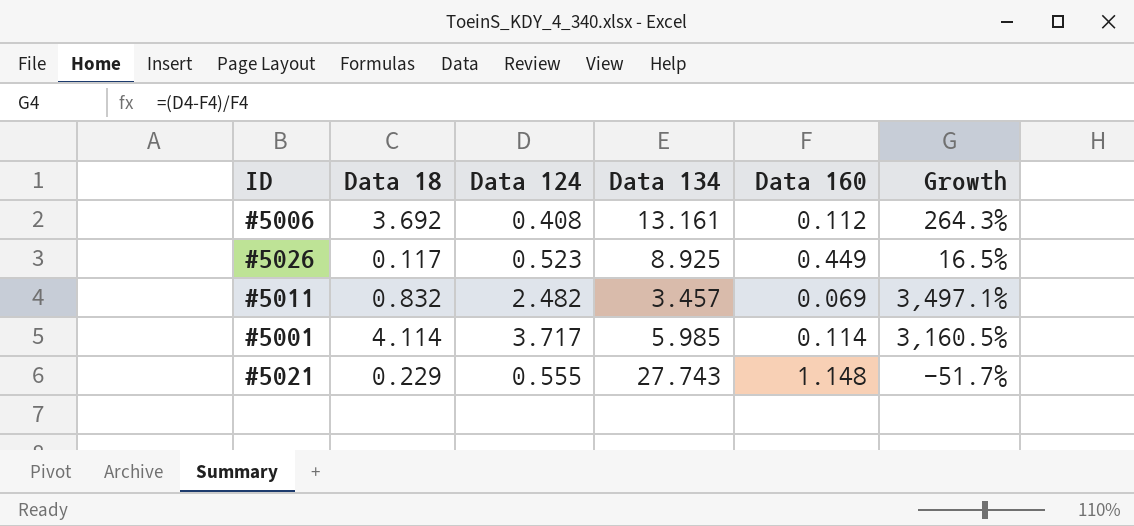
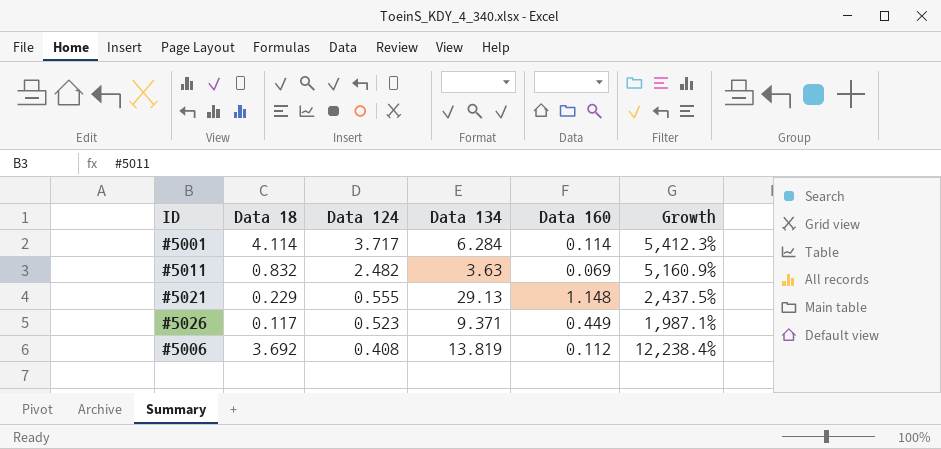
row order: none -> Data 124 descending
column Growth | formula: ([Data 124] - [Data 160]) / [Data 160] -> ([Data 134] - [Data 160]) / [Data 160]
#5001 | Data 134: 5.985 -> 6.284
#5011 | Data 134: 3.457 -> 3.63
#5021 | Data 134: 27.743 -> 29.13
#5026 | Data 134: 8.925 -> 9.371
#5006 | Data 134: 13.161 -> 13.819

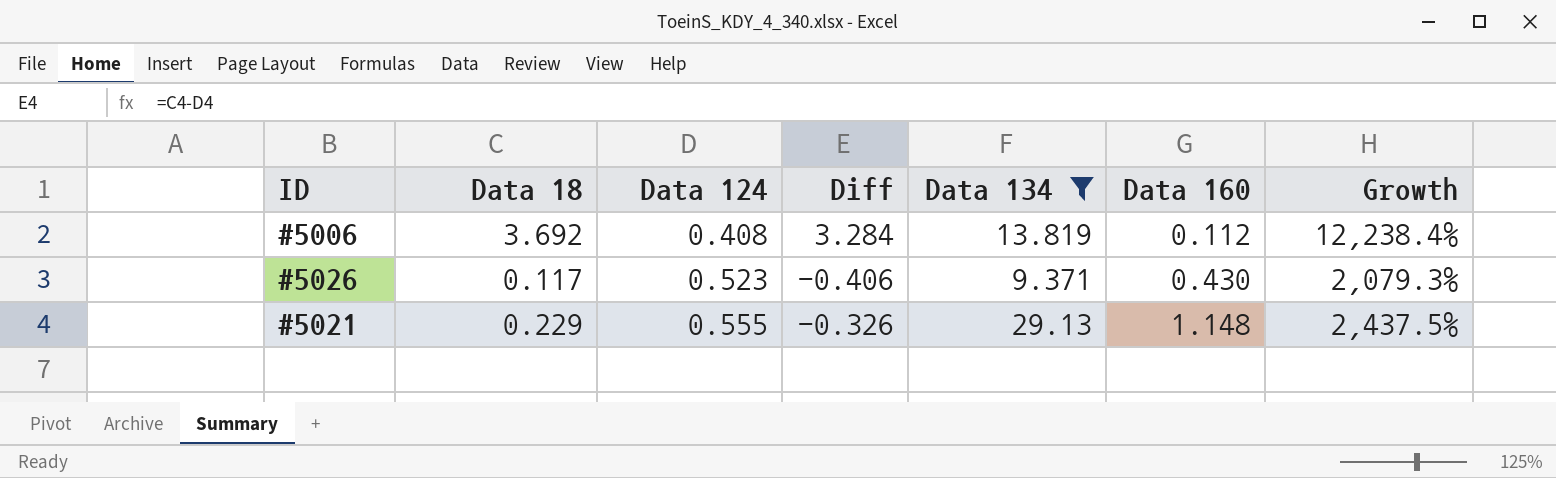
filter: none -> Data 134 >= 9.371
row order: Data 124 descending -> Data 124 ascending
column Diff | formula: none -> [Data 18] - [Data 124]
#5026 | Data 160: 0.449 -> 0.430
#5026 | Growth: 1,987.1% -> 2,079.3%

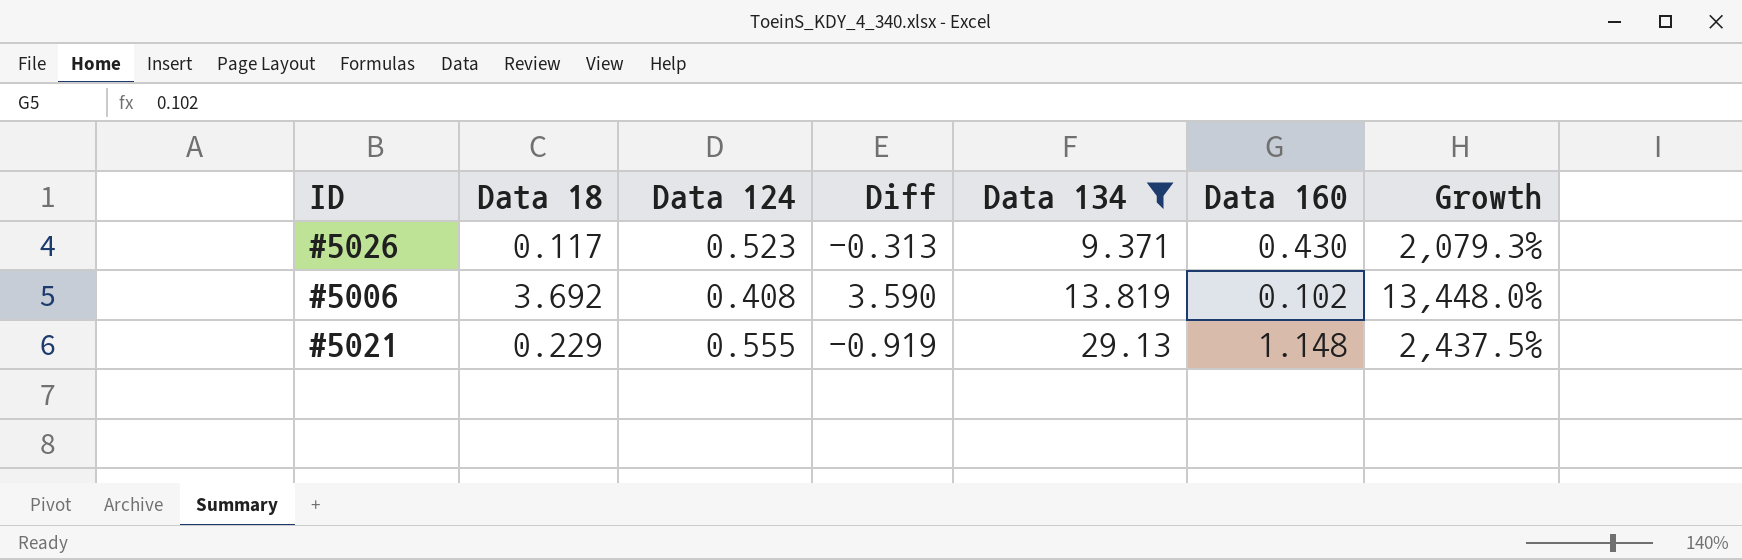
row order: Data 124 ascending -> Data 134 ascending
column Diff | formula: [Data 18] - [Data 124] -> [Data 18] - [Data 160]
#5006 | Data 160: 0.112 -> 0.102
#5006 | Growth: 12,238.4% -> 13,448.0%

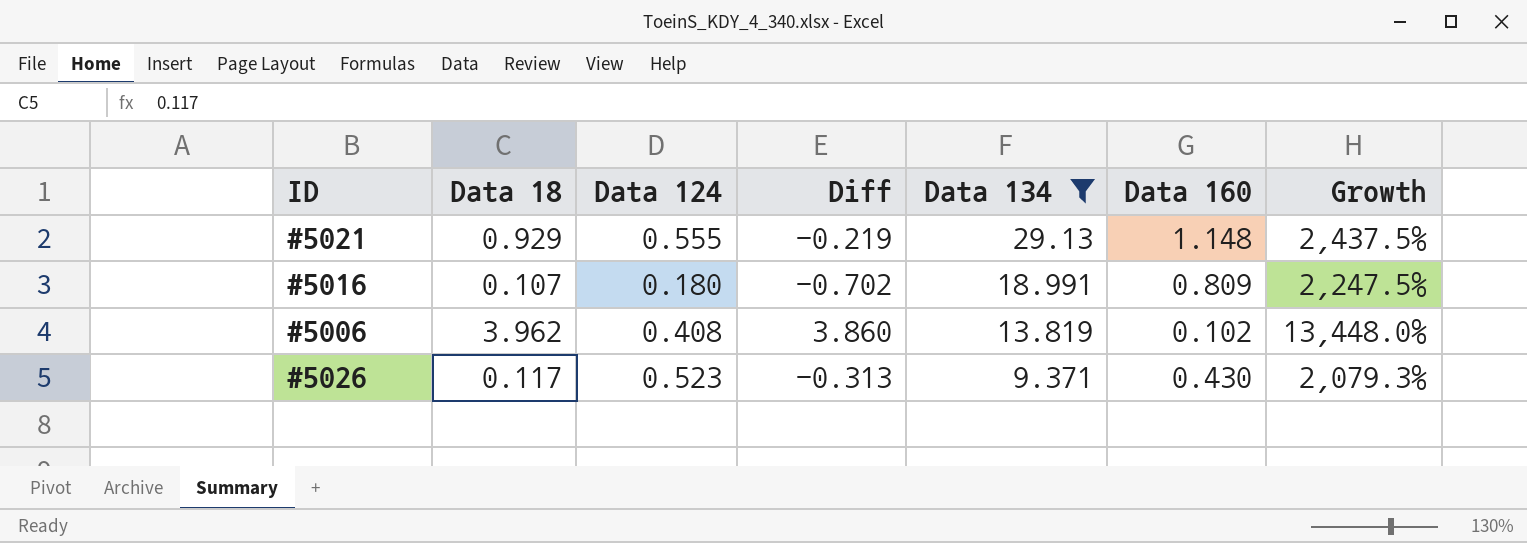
row order: Data 134 ascending -> Data 134 descending
#5021 | Data 18: 0.229 -> 0.929
#5021 | Diff: -0.919 -> -0.219
row #5016: none -> 0.107 | 0.180 | -0.702 | 18.991 | 0.809 | 2,247.5%
#5006 | Data 18: 3.692 -> 3.962
#5006 | Diff: 3.590 -> 3.860

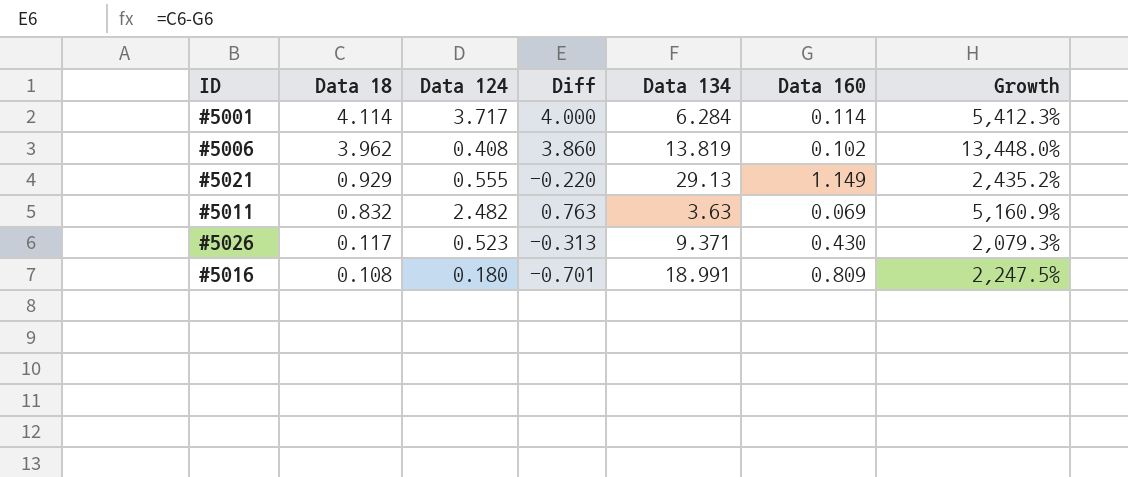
filter: Data 134 >= 9.371 -> none
row order: Data 134 descending -> Data 18 descending
#5021 | Diff: -0.219 -> -0.220
#5021 | Data 160: 1.148 -> 1.149
#5021 | Growth: 2,437.5% -> 2,435.2%
#5016 | Data 18: 0.107 -> 0.108
#5016 | Diff: -0.702 -> -0.701

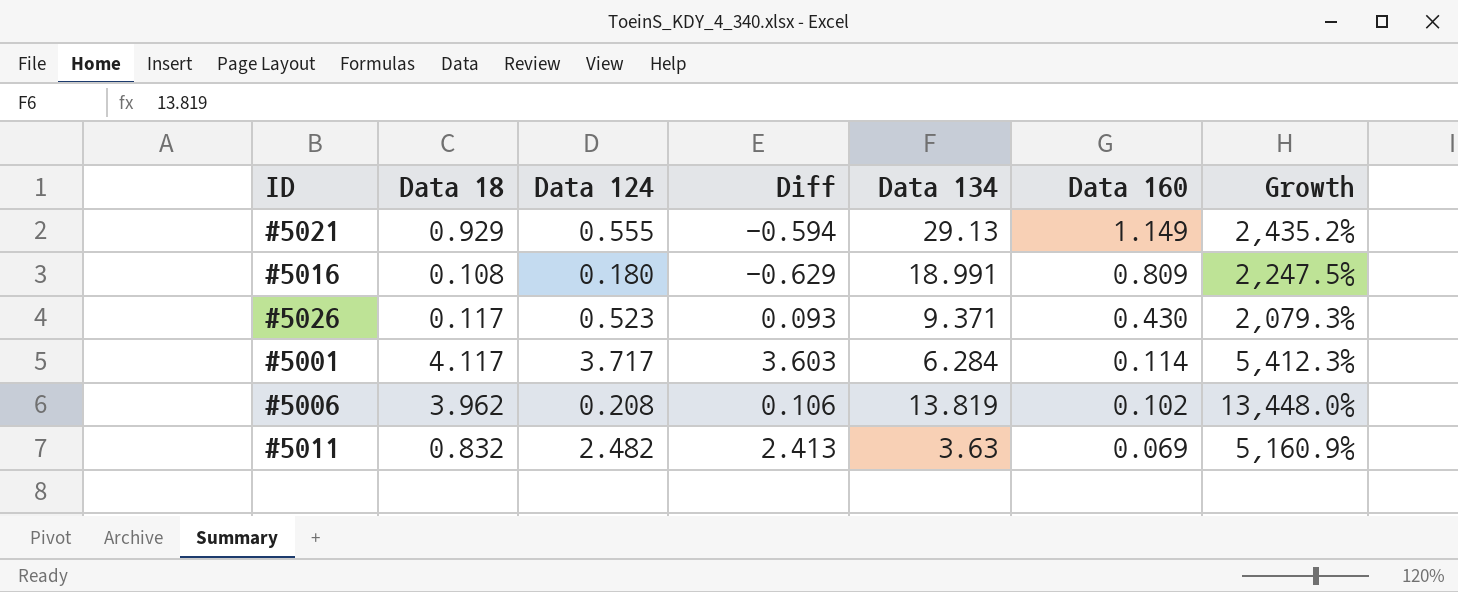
row order: Data 18 descending -> Data 160 descending
column Diff | formula: [Data 18] - [Data 160] -> [Data 124] - [Data 160]
#5001 | Data 18: 4.114 -> 4.117
#5006 | Data 124: 0.408 -> 0.208

